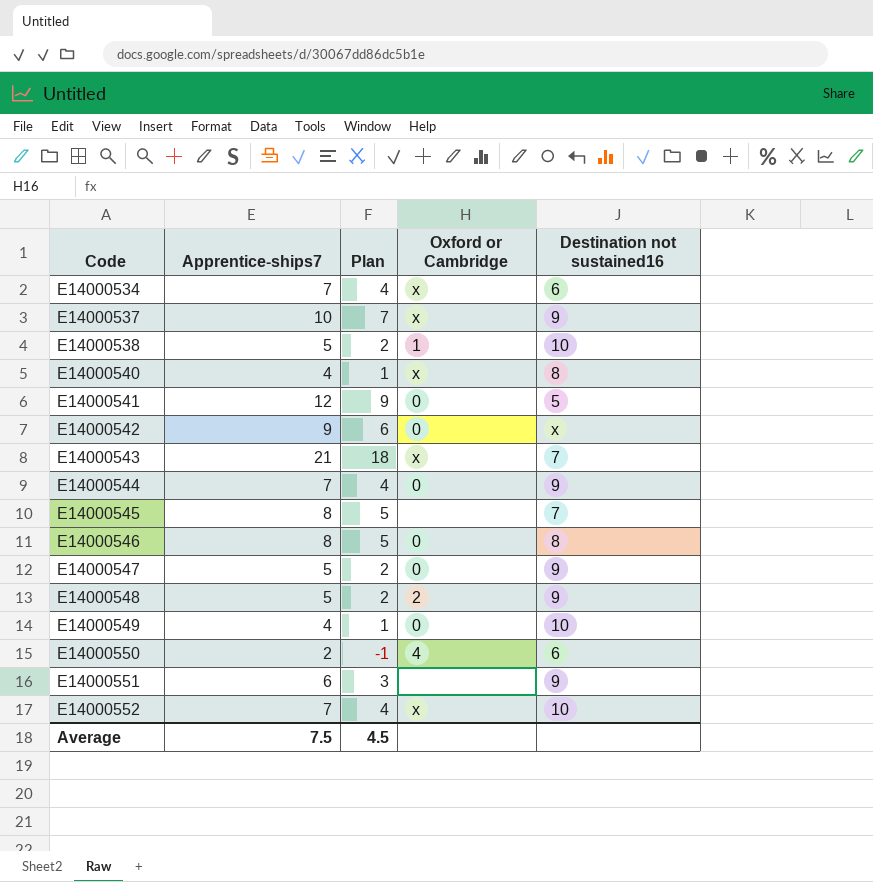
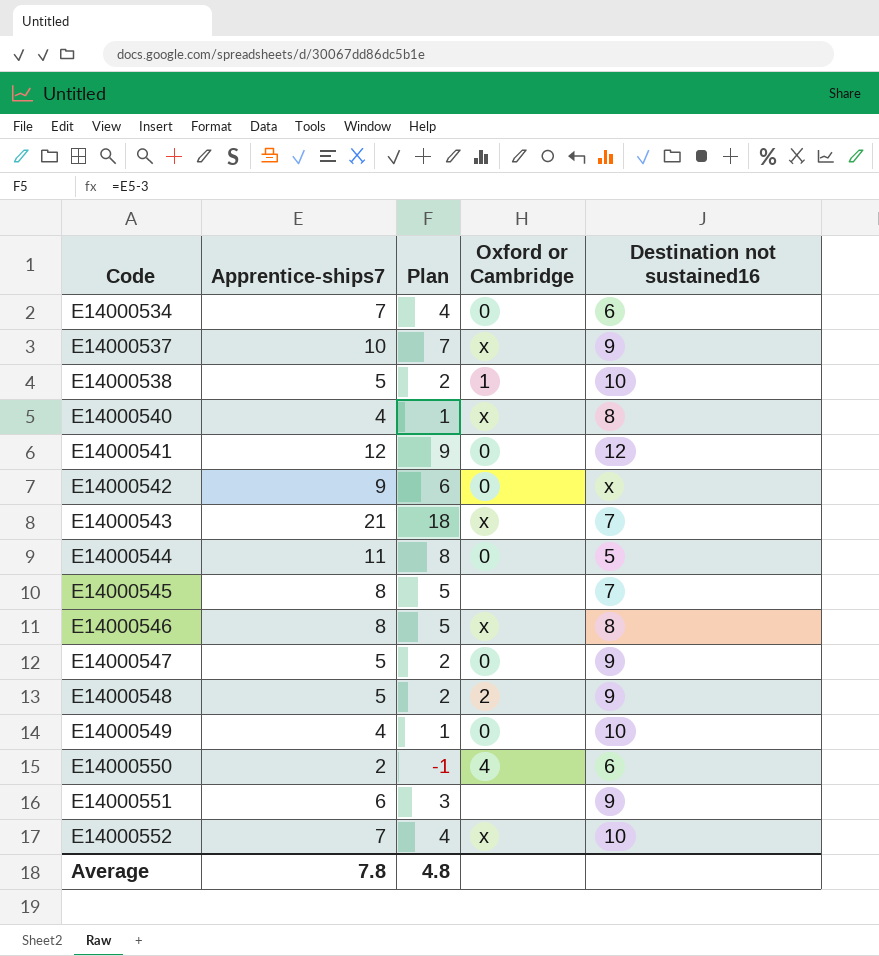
E14000534 | Oxford or Cambridge: x -> 0
E14000541 | Destination not sustained16: 5 -> 12
E14000544 | Apprentice-ships7: 7 -> 11
E14000544 | Plan: 4 -> 8
E14000544 | Destination not sustained16: 9 -> 5
E14000546 | Oxford or Cambridge: 0 -> x
Average | Apprentice-ships7: 7.5 -> 7.8
Average | Plan: 4.5 -> 4.8

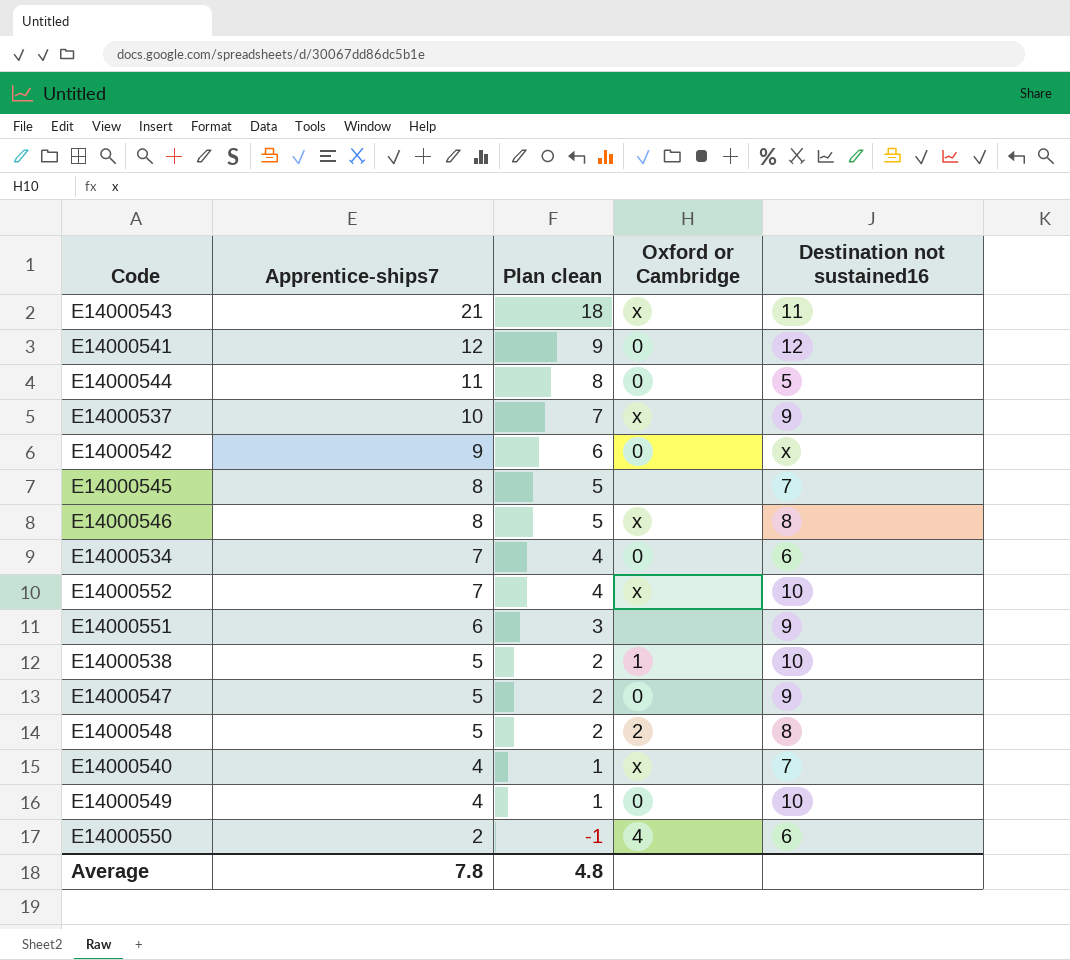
row order: Code ascending -> Apprentice-ships7 descending
column name: Plan -> Plan clean
E14000543 | Destination not sustained16: 7 -> 11
E14000548 | Destination not sustained16: 9 -> 8
E14000540 | Destination not sustained16: 8 -> 7

